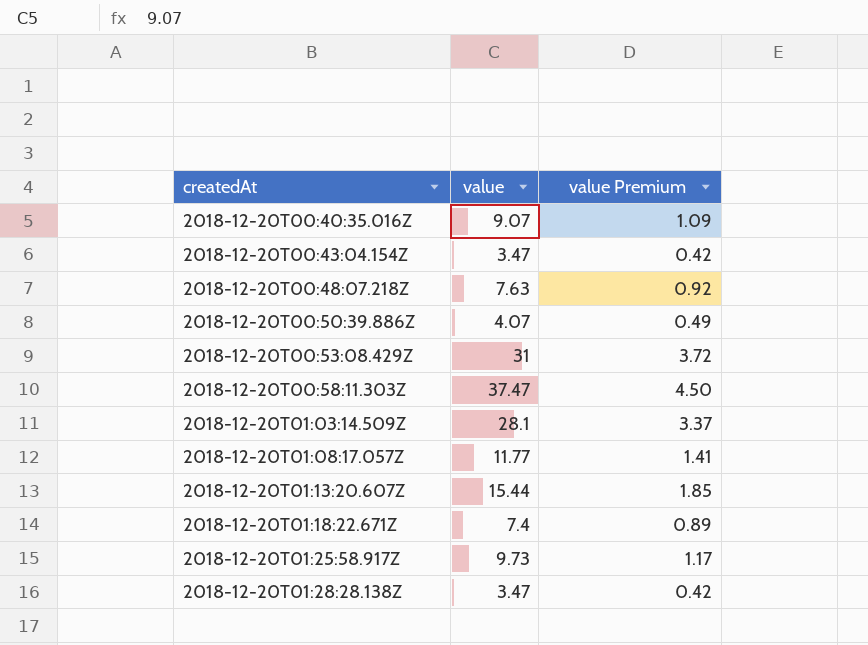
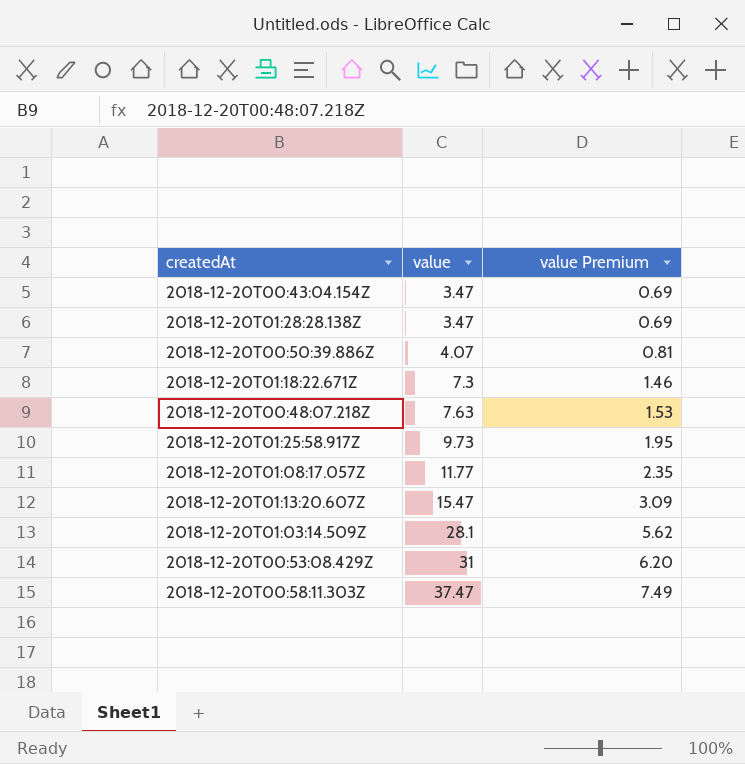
row order: createdAt ascending -> value ascending
column value Premium | formula: [value] * 0.12 -> [value] * 0.2
row 2018-12-20T00:40:35.016Z: 9.07 | 1.09 -> none
2018-12-20T01:18:22.671Z | value: 7.4 -> 7.3
2018-12-20T01:13:20.607Z | value: 15.44 -> 15.47

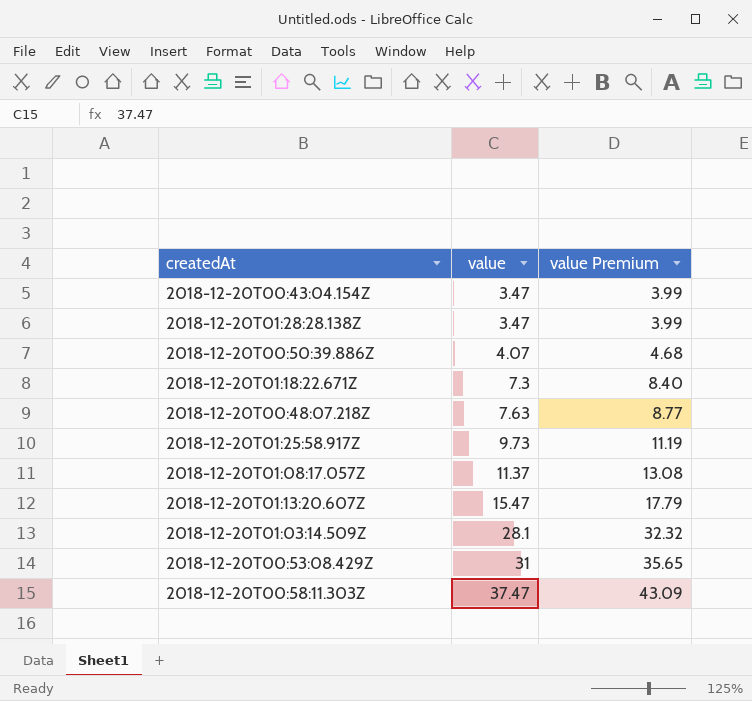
column value Premium | formula: [value] * 0.2 -> [value] * 1.15
2018-12-20T01:08:17.057Z | value: 11.77 -> 11.37

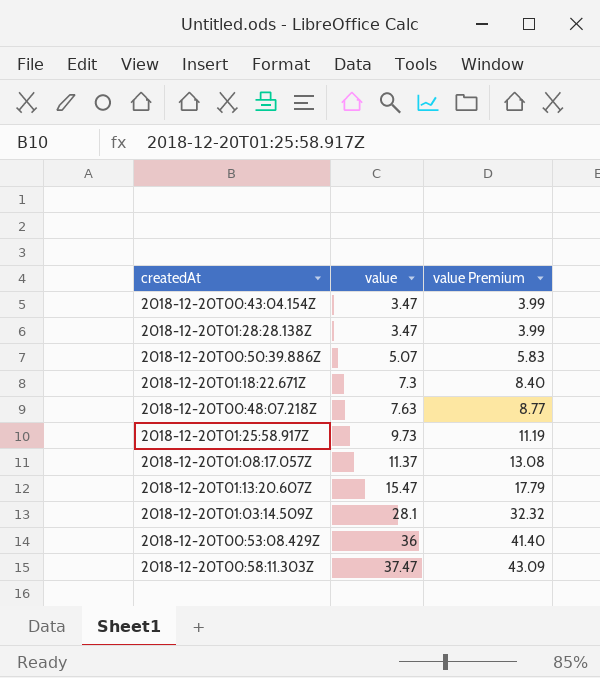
2018-12-20T00:50:39.886Z | value: 4.07 -> 5.07
2018-12-20T00:50:39.886Z | value Premium: 4.68 -> 5.83
2018-12-20T00:53:08.429Z | value: 31 -> 36
2018-12-20T00:53:08.429Z | value Premium: 35.65 -> 41.40

